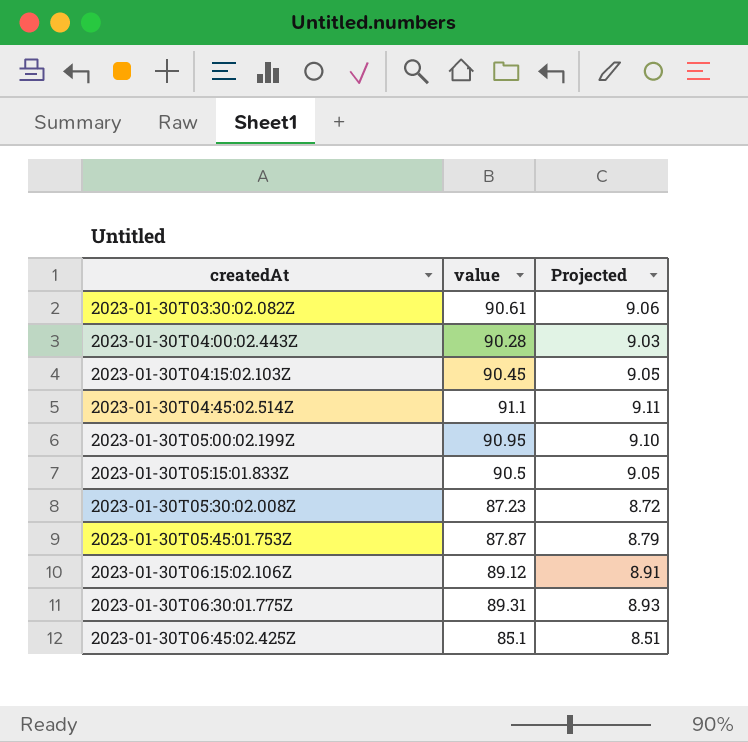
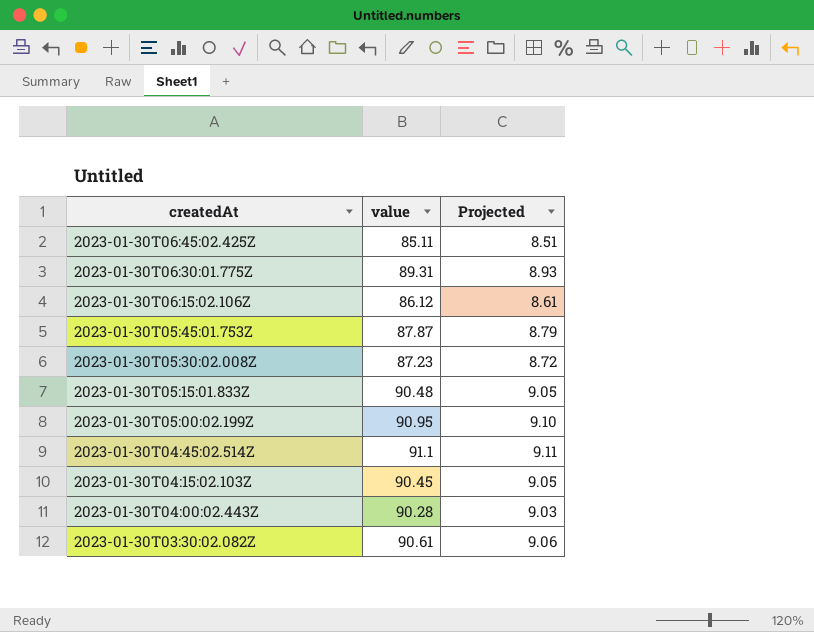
row order: createdAt ascending -> createdAt descending
2023-01-30T06:45:02.425Z | value: 85.1 -> 85.11
2023-01-30T06:15:02.106Z | value: 89.12 -> 86.12
2023-01-30T06:15:02.106Z | Projected: 8.91 -> 8.61
2023-01-30T05:15:01.833Z | value: 90.5 -> 90.48

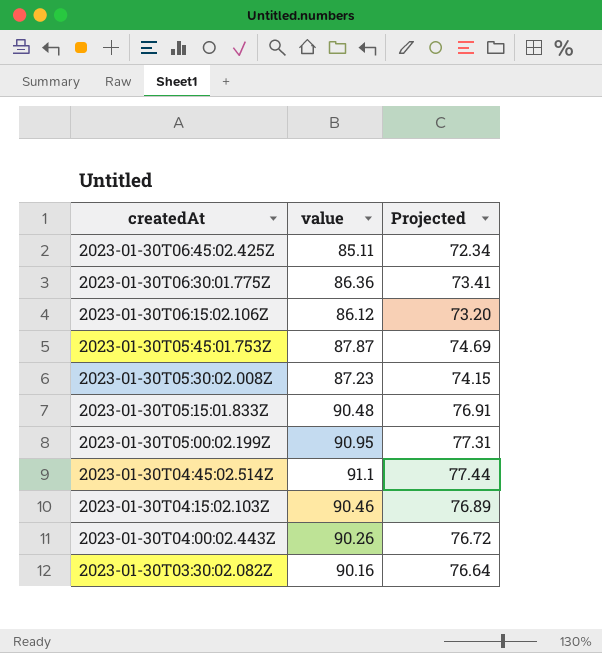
column Projected | formula: [value] * 0.1 -> [value] * 0.85
2023-01-30T06:30:01.775Z | value: 89.31 -> 86.36
2023-01-30T04:15:02.103Z | value: 90.45 -> 90.46
2023-01-30T04:00:02.443Z | value: 90.28 -> 90.26
2023-01-30T03:30:02.082Z | value: 90.61 -> 90.16

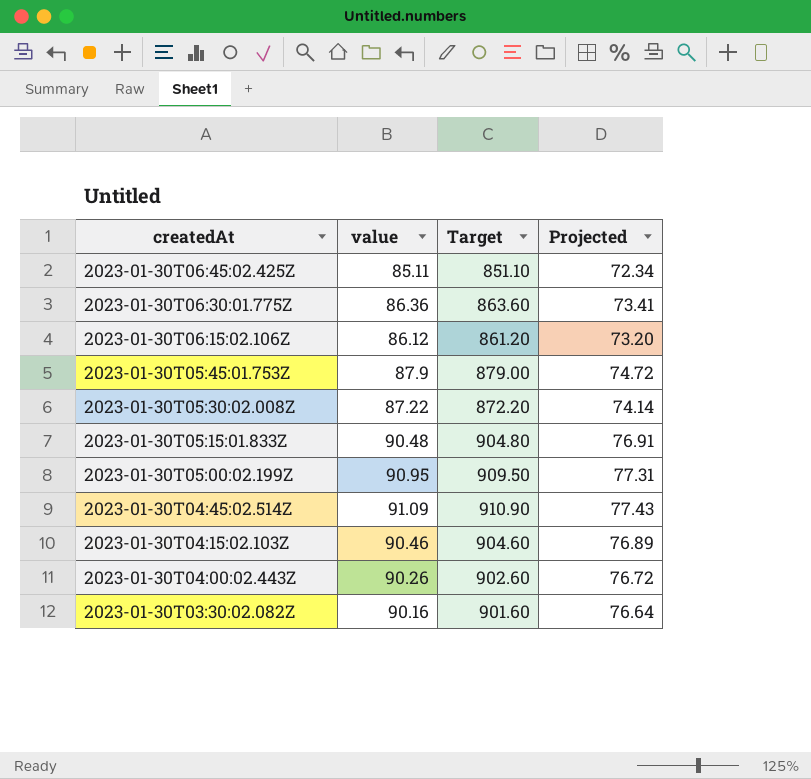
column Target | formula: none -> [value] * 10
2023-01-30T05:45:01.753Z | value: 87.87 -> 87.9
2023-01-30T05:45:01.753Z | Projected: 74.69 -> 74.72
2023-01-30T05:30:02.008Z | value: 87.23 -> 87.22
2023-01-30T05:30:02.008Z | Projected: 74.15 -> 74.14
2023-01-30T04:45:02.514Z | value: 91.1 -> 91.09
2023-01-30T04:45:02.514Z | Projected: 77.44 -> 77.43

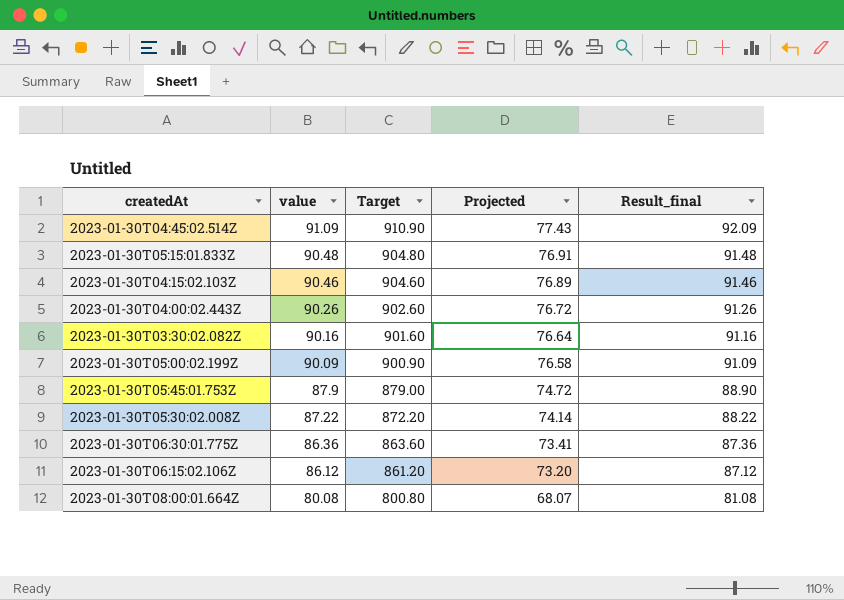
row order: createdAt descending -> value descending
column Result_final | formula: none -> [value] + 1
row 2023-01-30T06:45:02.425Z: 85.11 | 851.10 | 72.34 -> none
2023-01-30T05:00:02.199Z | value: 90.95 -> 90.09
2023-01-30T05:00:02.199Z | Target: 909.50 -> 900.90
2023-01-30T05:00:02.199Z | Projected: 77.31 -> 76.58
row 2023-01-30T08:00:01.664Z: none -> 80.08 | 800.80 | 68.07 | 81.08

